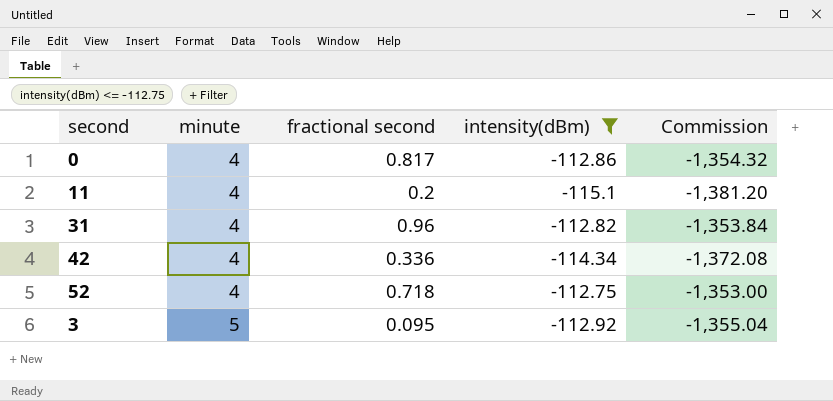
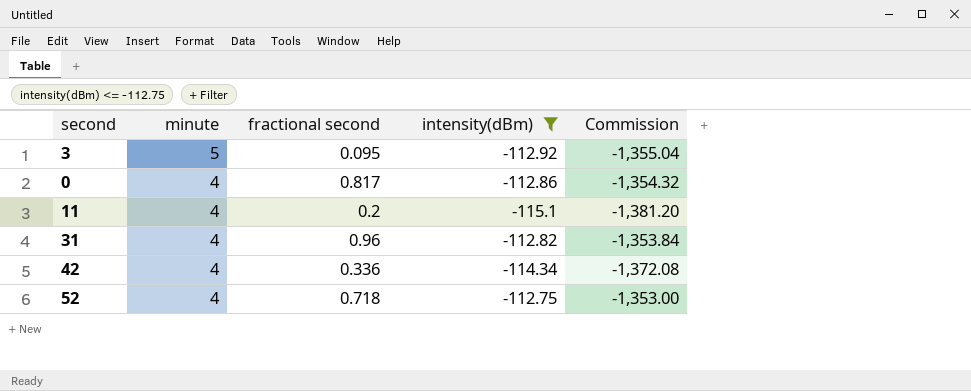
row order: minute ascending -> minute descending

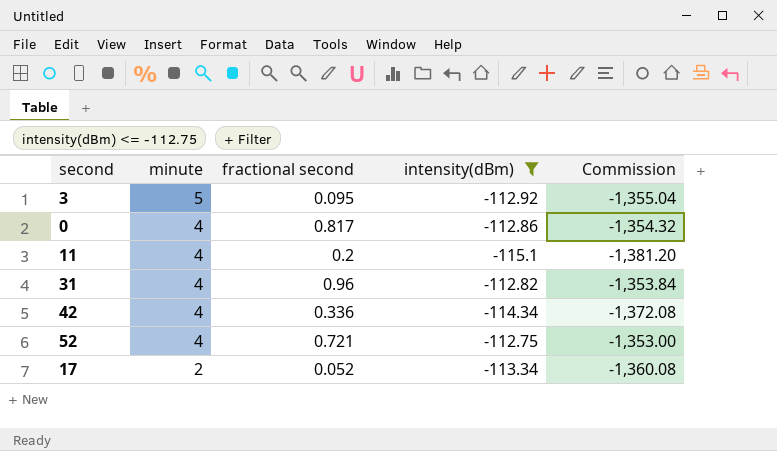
52 | fractional second: 0.718 -> 0.721
row 17: none -> 2 | 0.052 | -113.34 | -1,360.08

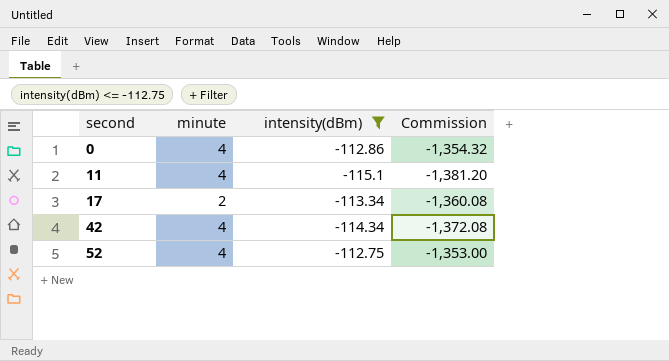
row order: minute descending -> second ascending
column fractional second | position: 3 -> none
row 3: 5 | 0.095 | -112.92 | -1,355.04 -> none
row 31: 4 | 0.96 | -112.82 | -1,353.84 -> none

